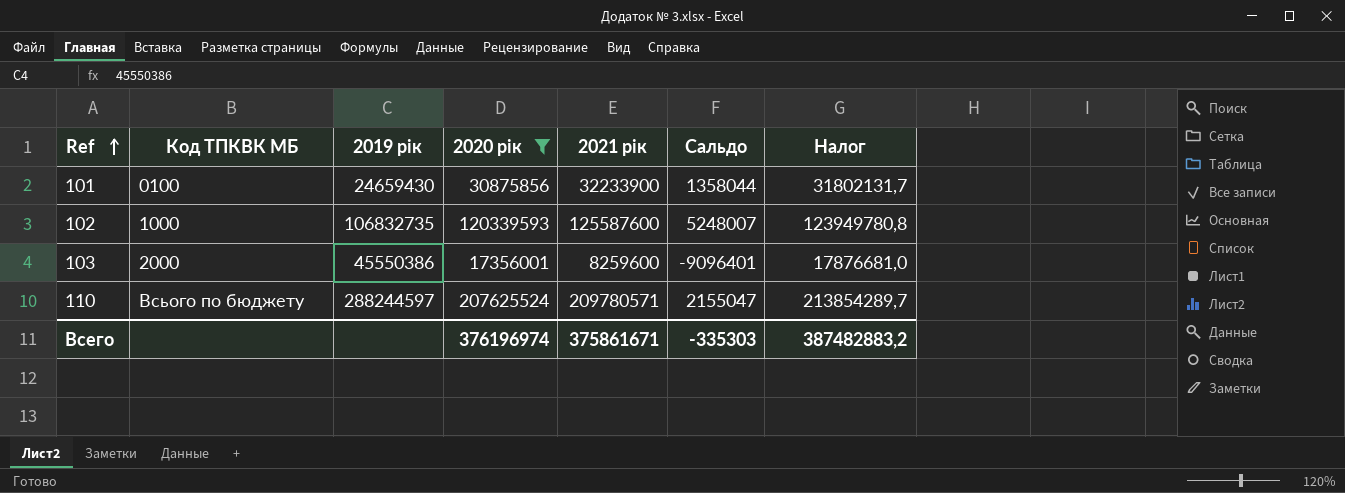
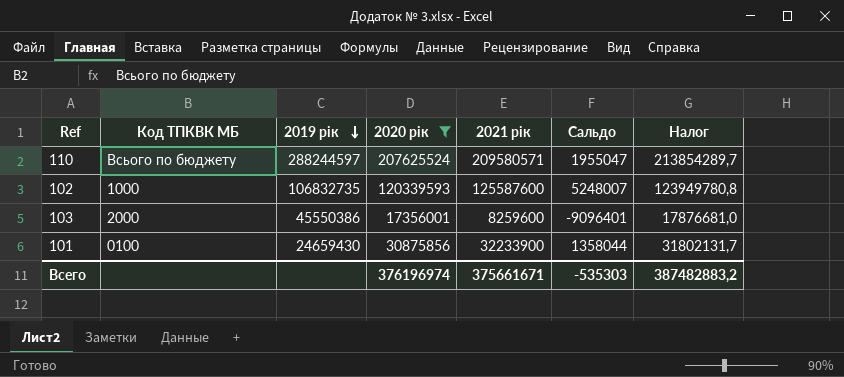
row order: Ref ascending -> 2019 рік descending
110 | 2021 рік: 209780571 -> 209580571
110 | Сальдо: 2155047 -> 1955047
Всего | 2021 рік: 375861671 -> 375661671
Всего | Сальдо: -335303 -> -535303

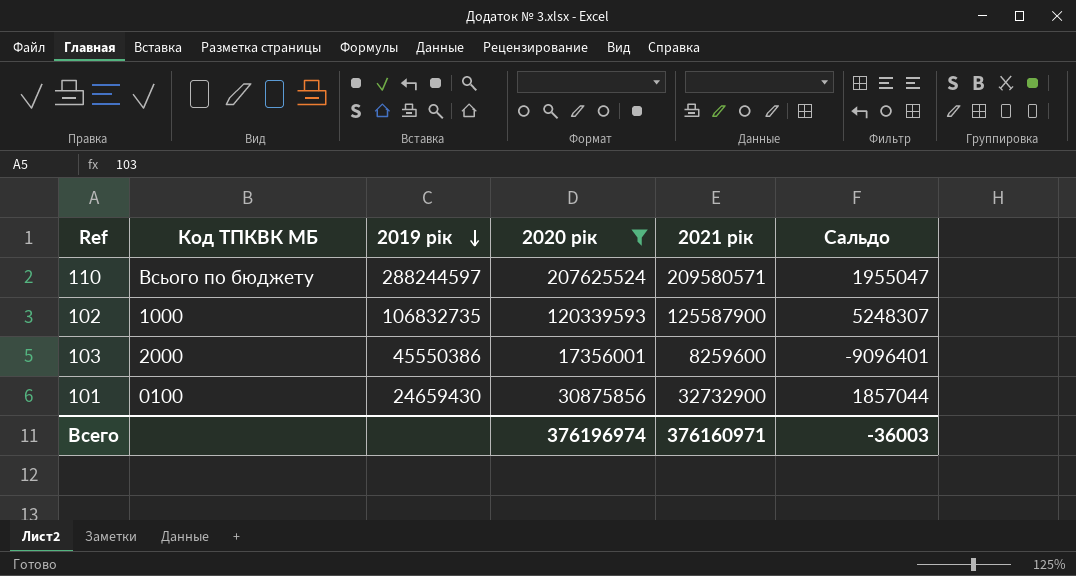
column Налог | formula: [2020 рік] * 1,03 -> none
102 | 2021 рік: 125587600 -> 125587900
102 | Сальдо: 5248007 -> 5248307
101 | 2021 рік: 32233900 -> 32732900
101 | Сальдо: 1358044 -> 1857044
Всего | 2021 рік: 375661671 -> 376160971
Всего | Сальдо: -535303 -> -36003

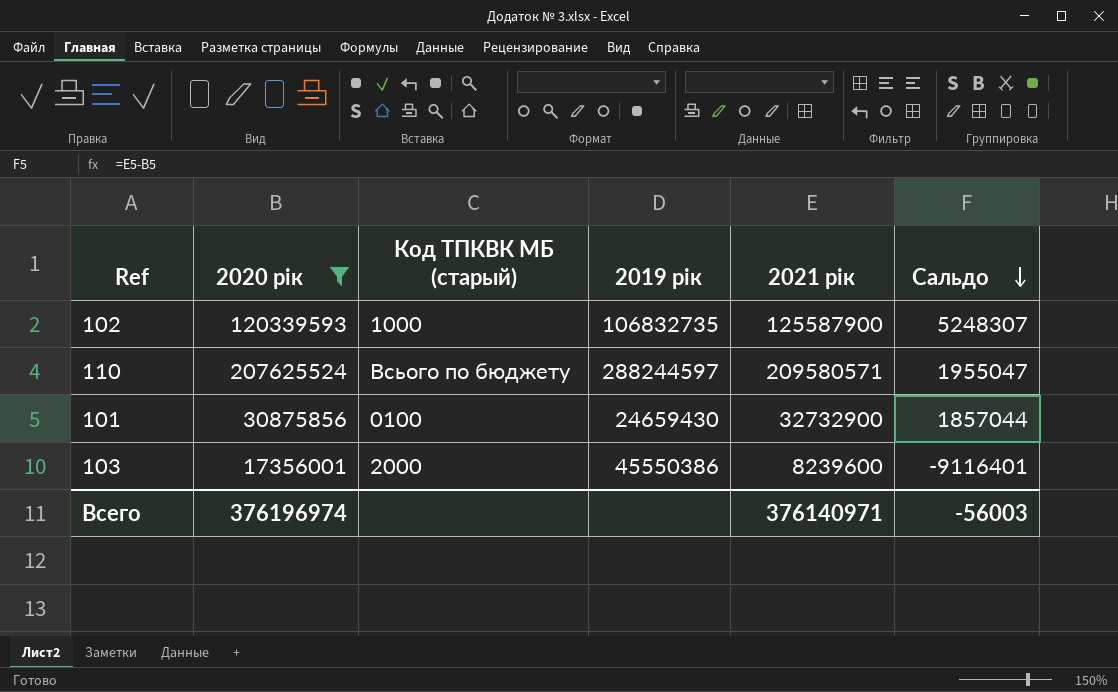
row order: 2019 рік descending -> Сальдо descending
column 2020 рік | position: 4 -> 2
column name: Код ТПКВК МБ -> Код ТПКВК МБ (старый)
103 | 2021 рік: 8259600 -> 8239600
103 | Сальдо: -9096401 -> -9116401
Всего | 2021 рік: 376160971 -> 376140971
Всего | Сальдо: -36003 -> -56003

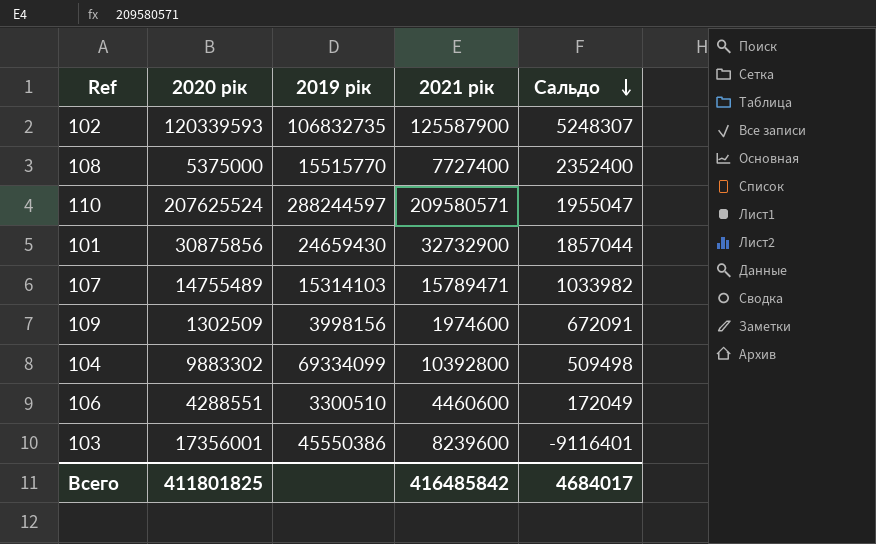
filter: 2020 рік >= 17356001 -> none
column Код ТПКВК МБ (старый) | position: 3 -> none
Всего | 2020 рік: 376196974 -> 411801825
Всего | 2021 рік: 376140971 -> 416485842
Всего | Сальдо: -56003 -> 4684017

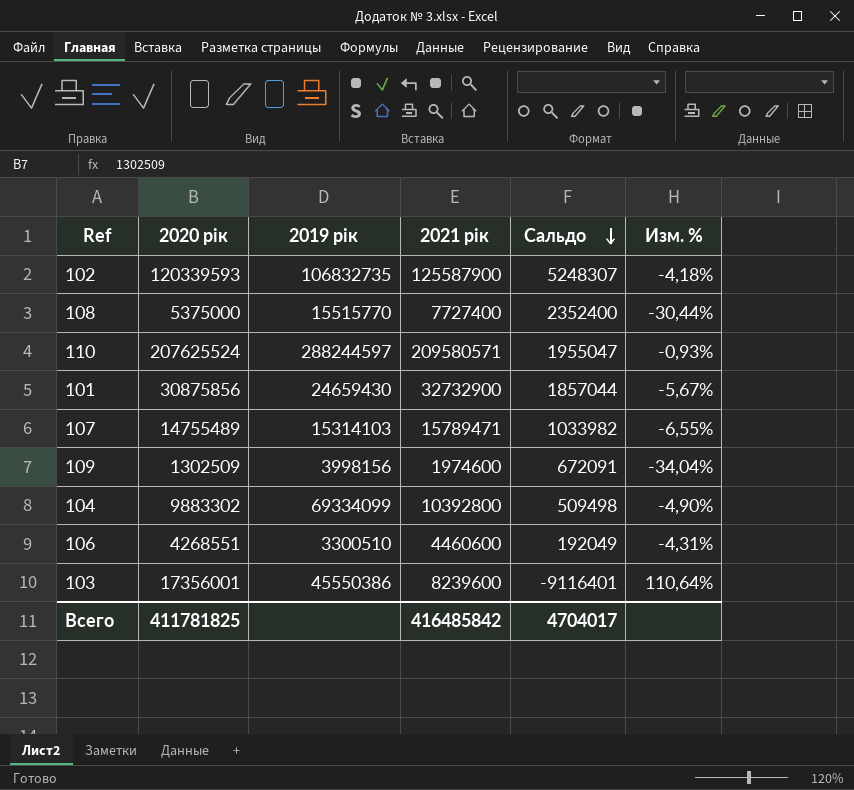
column Изм. % | formula: none -> ([2020 рік] - [2021 рік]) / [2021 рік]
106 | 2020 рік: 4288551 -> 4268551
106 | Сальдо: 172049 -> 192049
Всего | 2020 рік: 411801825 -> 411781825
Всего | Сальдо: 4684017 -> 4704017

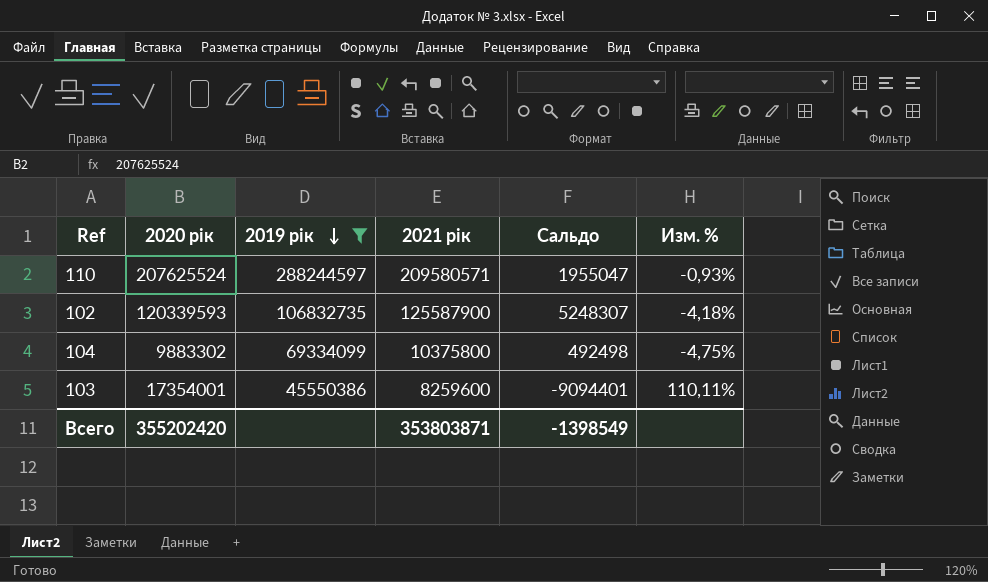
filter: none -> 2019 рік >= 45550386
row order: Сальдо descending -> 2019 рік descending
104 | 2021 рік: 10392800 -> 10375800
104 | Сальдо: 509498 -> 492498
104 | Изм. %: -4,90% -> -4,75%
103 | 2020 рік: 17356001 -> 17354001
103 | 2021 рік: 8239600 -> 8259600
103 | Сальдо: -9116401 -> -9094401
103 | Изм. %: 110,64% -> 110,11%
Всего | 2020 рік: 411781825 -> 355202420
Всего | 2021 рік: 416485842 -> 353803871
Всего | Сальдо: 4704017 -> -1398549

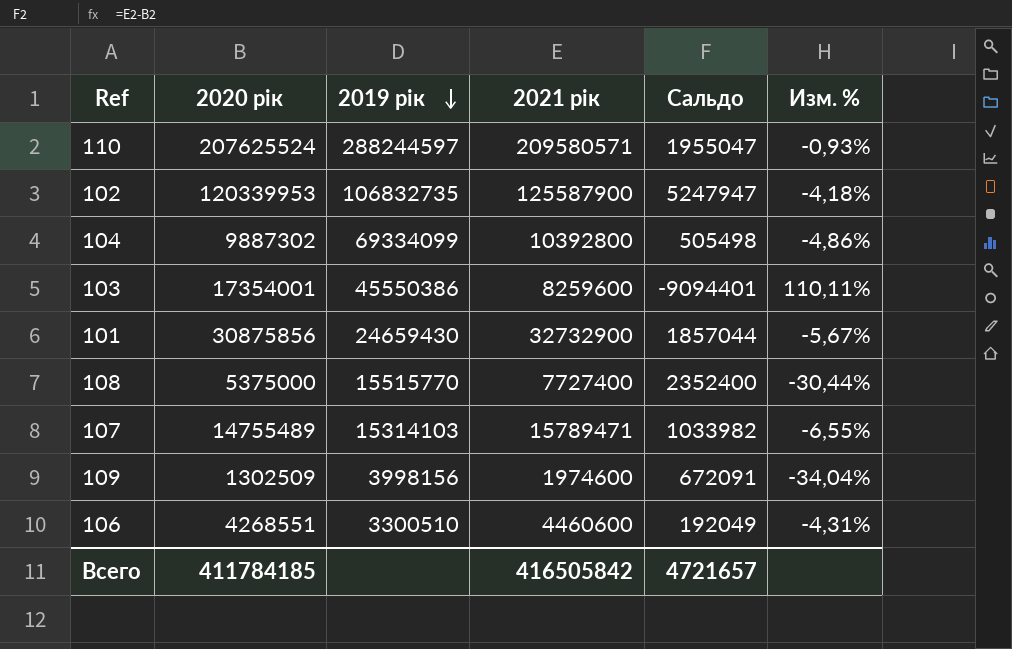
filter: 2019 рік >= 45550386 -> none
102 | 2020 рік: 120339593 -> 120339953
102 | Сальдо: 5248307 -> 5247947
104 | 2020 рік: 9883302 -> 9887302
104 | 2021 рік: 10375800 -> 10392800
104 | Сальдо: 492498 -> 505498
104 | Изм. %: -4,75% -> -4,86%
Всего | 2020 рік: 355202420 -> 411784185
Всего | 2021 рік: 353803871 -> 416505842
Всего | Сальдо: -1398549 -> 4721657

